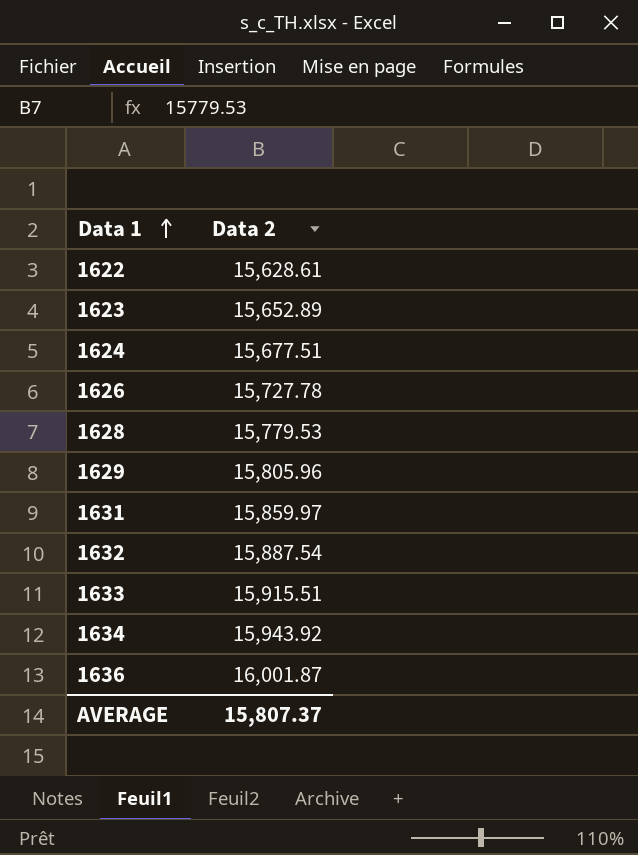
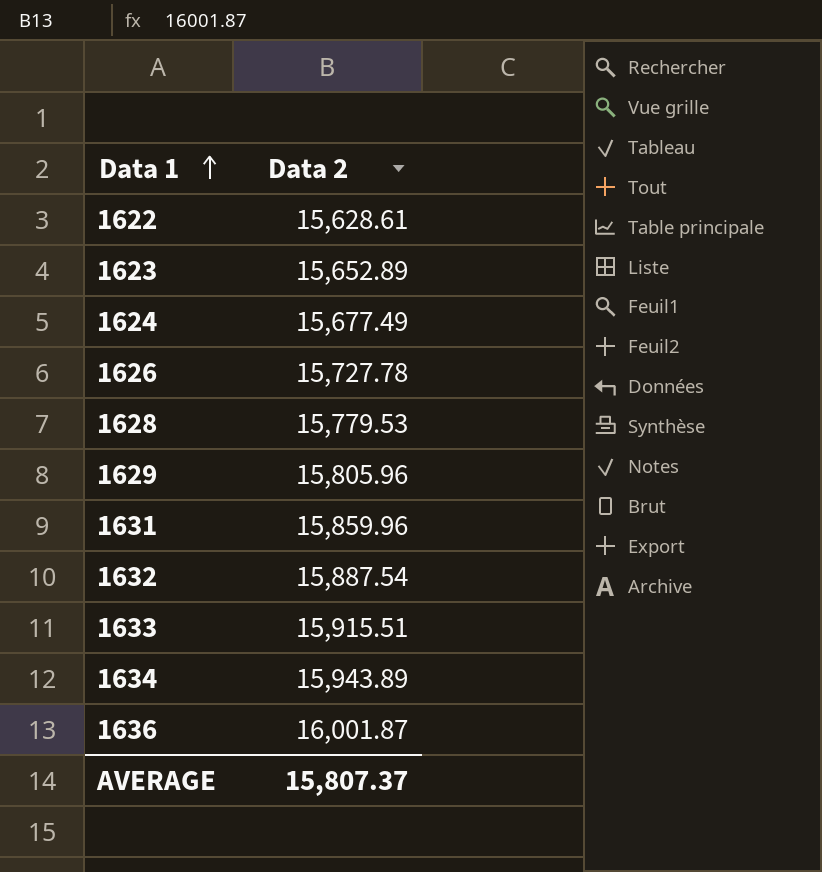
1624 | Data 2: 15,677.51 -> 15,677.49
1631 | Data 2: 15,859.97 -> 15,859.96
1634 | Data 2: 15,943.92 -> 15,943.89

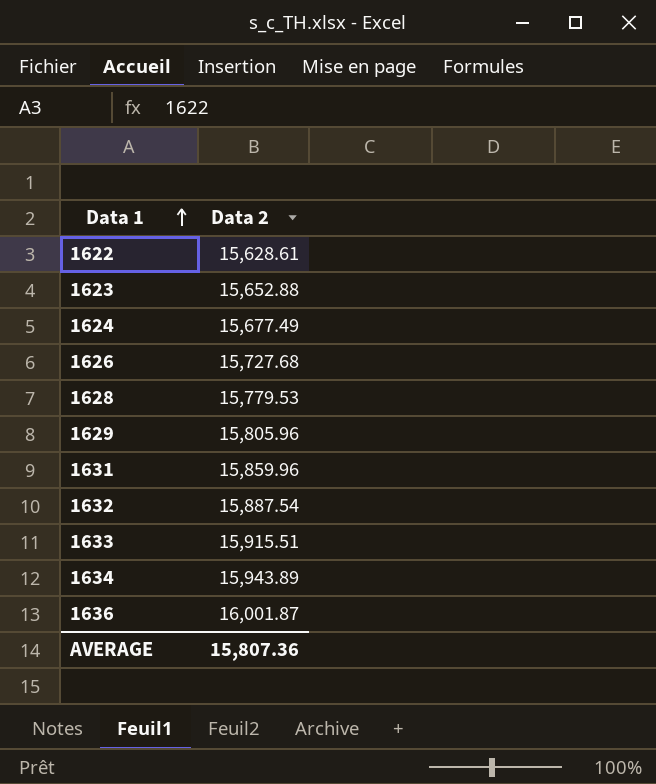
1623 | Data 2: 15,652.89 -> 15,652.88
1626 | Data 2: 15,727.78 -> 15,727.68
AVERAGE | Data 2: 15,807.37 -> 15,807.36

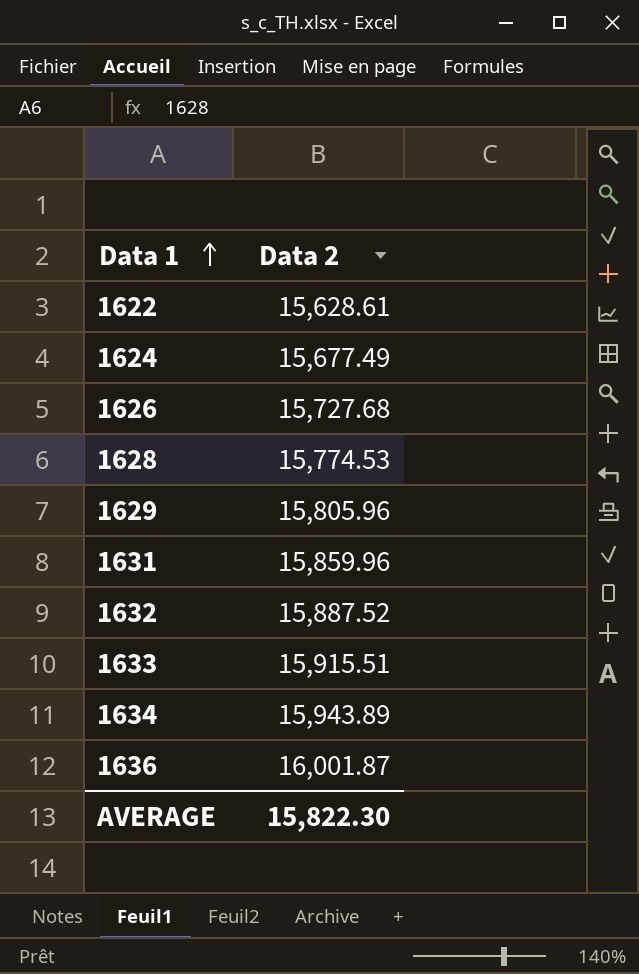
row 1623: 15,652.88 -> none
1628 | Data 2: 15,779.53 -> 15,774.53
1632 | Data 2: 15,887.54 -> 15,887.52
AVERAGE | Data 2: 15,807.36 -> 15,822.30

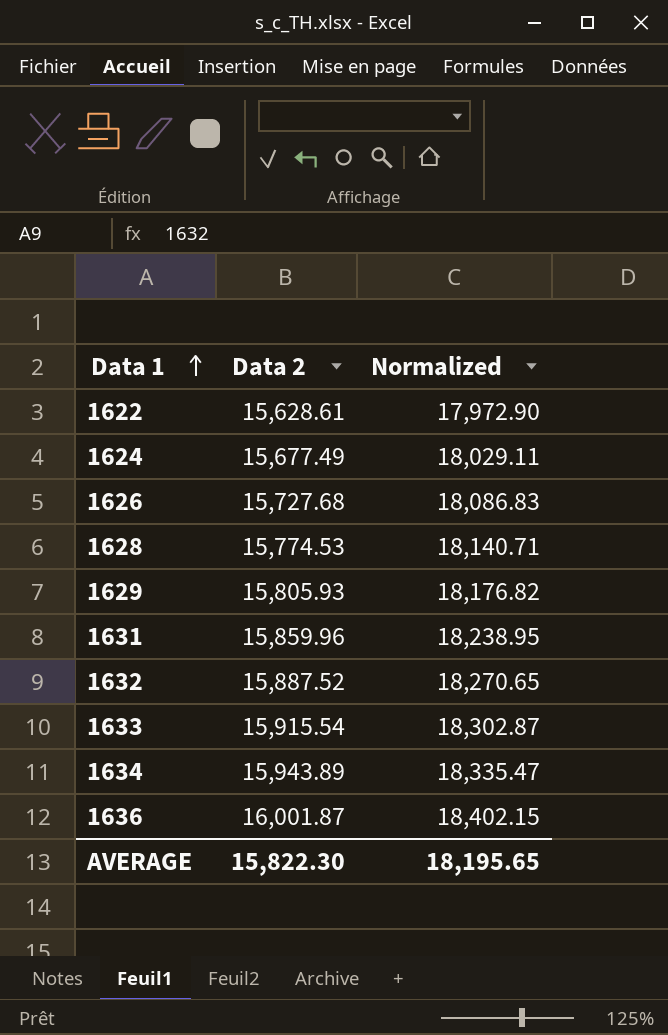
column Normalized | formula: none -> [Data 2] * 1.15
1629 | Data 2: 15,805.96 -> 15,805.93
1633 | Data 2: 15,915.51 -> 15,915.54

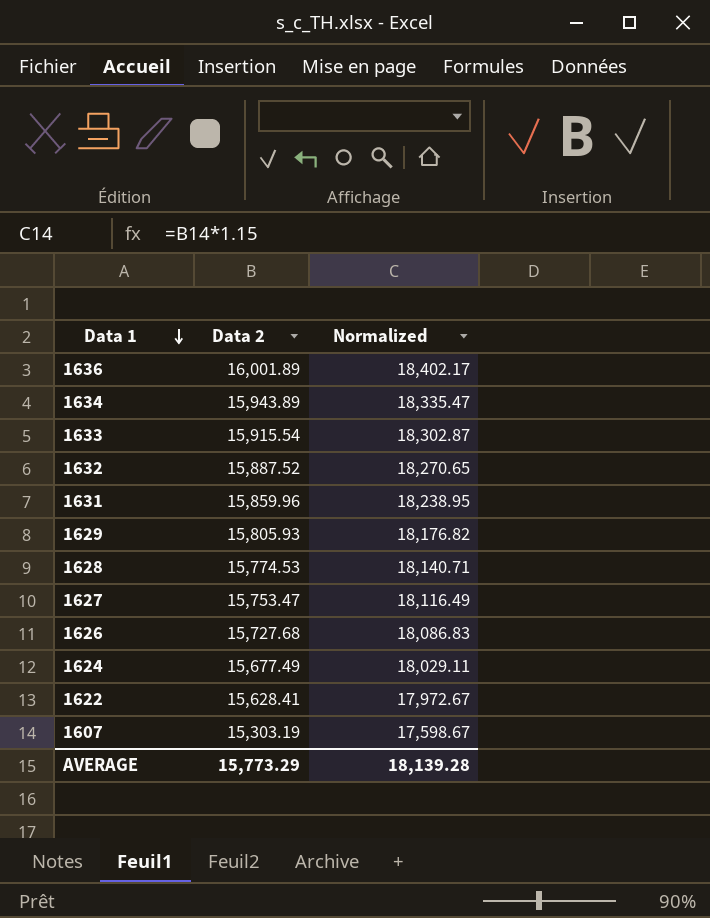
row order: Data 1 ascending -> Data 1 descending
1636 | Data 2: 16,001.87 -> 16,001.89
1636 | Normalized: 18,402.15 -> 18,402.17
row 1627: none -> 15,753.47 | 18,116.49
1622 | Data 2: 15,628.61 -> 15,628.41
1622 | Normalized: 17,972.90 -> 17,972.67
row 1607: none -> 15,303.19 | 17,598.67
AVERAGE | Data 2: 15,822.30 -> 15,773.29
AVERAGE | Normalized: 18,195.65 -> 18,139.28

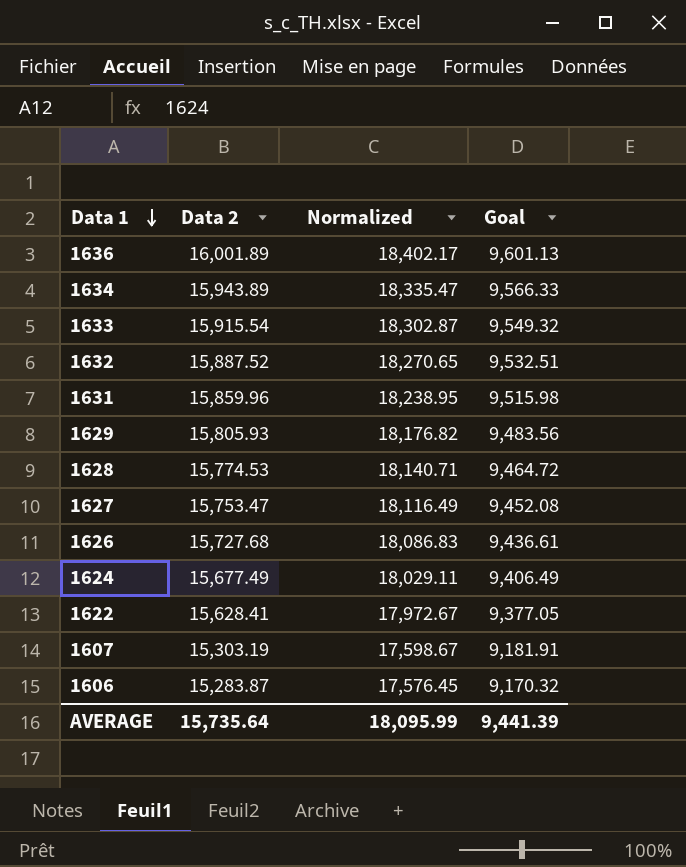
column Goal | formula: none -> [Data 2] * 0.6
row 1606: none -> 15,283.87 | 17,576.45 | 9,170.32
AVERAGE | Data 2: 15,773.29 -> 15,735.64
AVERAGE | Normalized: 18,139.28 -> 18,095.99

